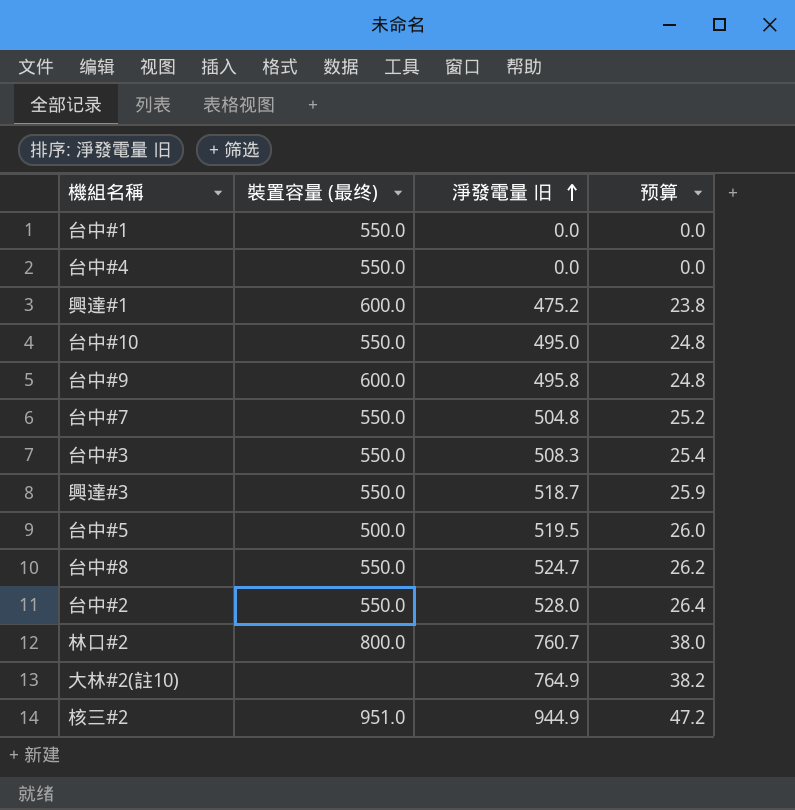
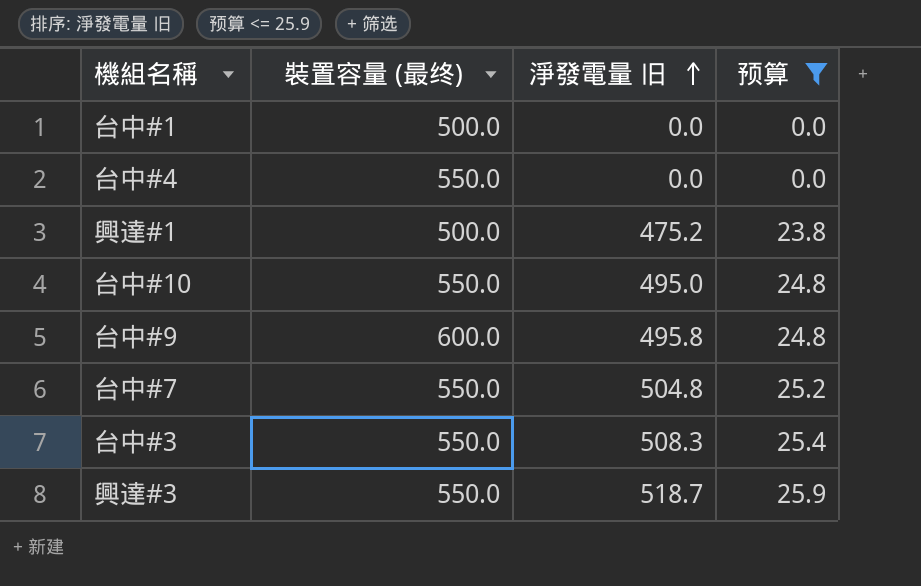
filter: none -> 预算 <= 25.9
台中#1 | 裝置容量 (最终): 550.0 -> 500.0
興達#1 | 裝置容量 (最终): 600.0 -> 500.0

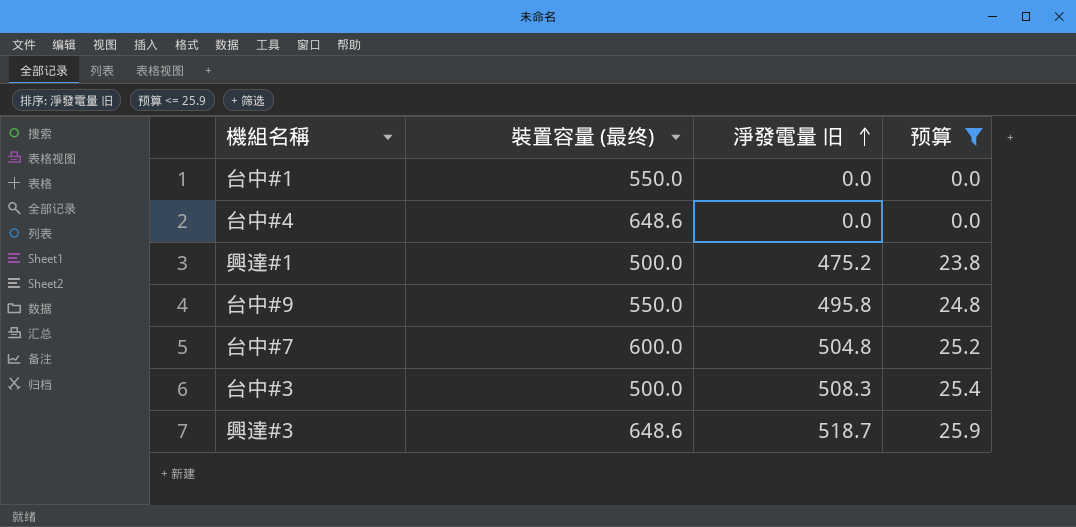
row 台中#10: 550.0 | 495.0 | 24.8 -> none
台中#1 | 裝置容量 (最终): 500.0 -> 550.0
台中#4 | 裝置容量 (最终): 550.0 -> 648.6
台中#9 | 裝置容量 (最终): 600.0 -> 550.0
台中#7 | 裝置容量 (最终): 550.0 -> 600.0
台中#3 | 裝置容量 (最终): 550.0 -> 500.0
興達#3 | 裝置容量 (最终): 550.0 -> 648.6

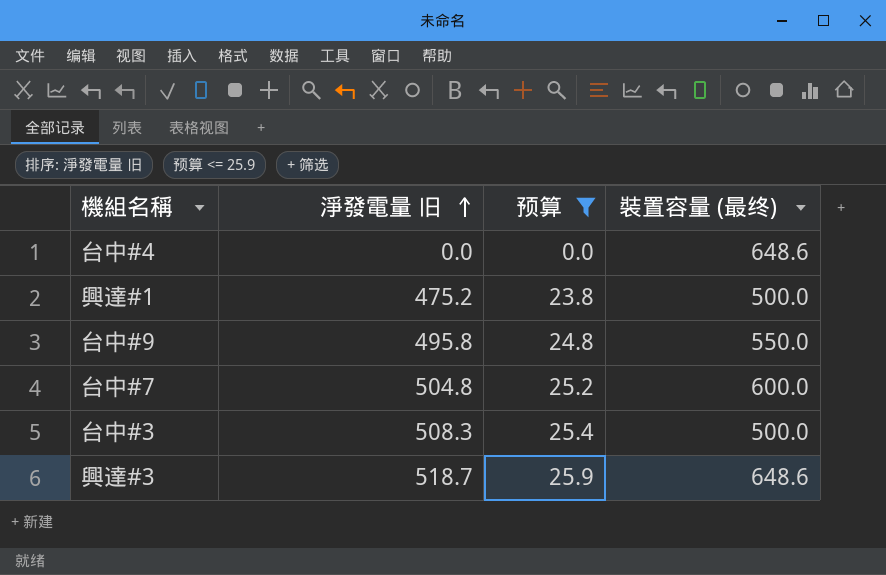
column 裝置容量 (最终) | position: 2 -> 4
row 台中#1: 550.0 | 0.0 | 0.0 -> none

